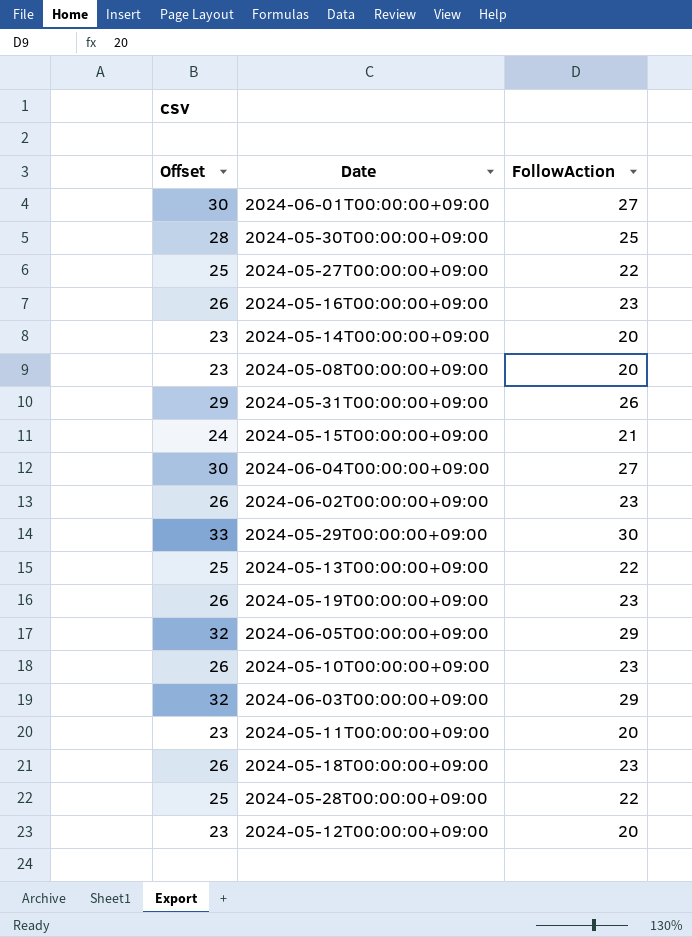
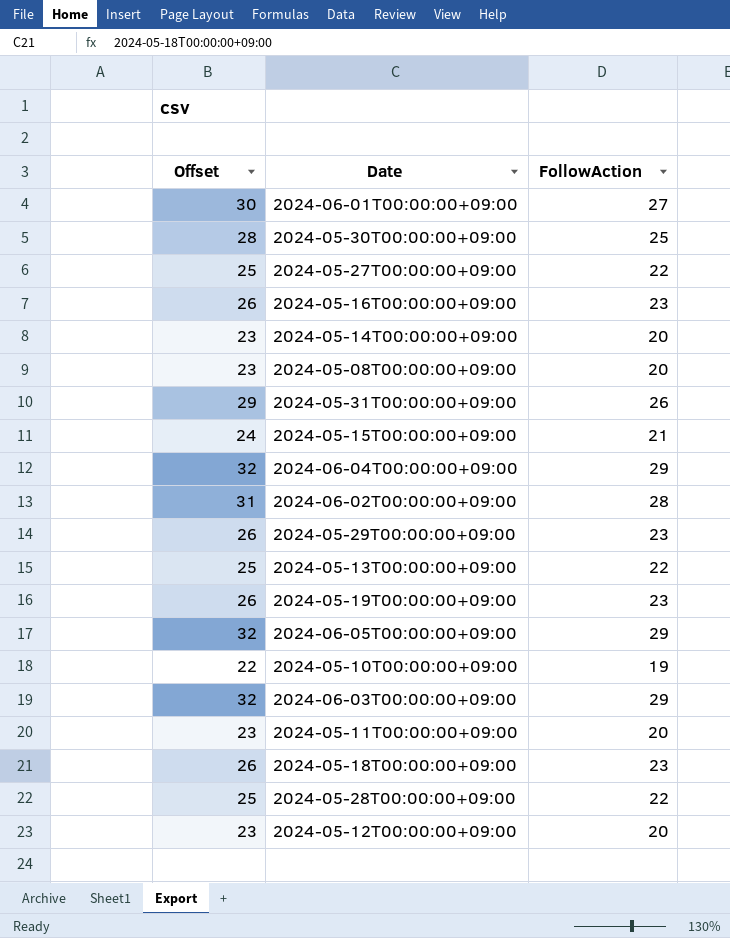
2024-06-04T00:00:00+09:00 | Offset: 30 -> 32
2024-06-04T00:00:00+09:00 | FollowAction: 27 -> 29
2024-06-02T00:00:00+09:00 | Offset: 26 -> 31
2024-06-02T00:00:00+09:00 | FollowAction: 23 -> 28
2024-05-29T00:00:00+09:00 | Offset: 33 -> 26
2024-05-29T00:00:00+09:00 | FollowAction: 30 -> 23
2024-05-10T00:00:00+09:00 | Offset: 26 -> 22
2024-05-10T00:00:00+09:00 | FollowAction: 23 -> 19

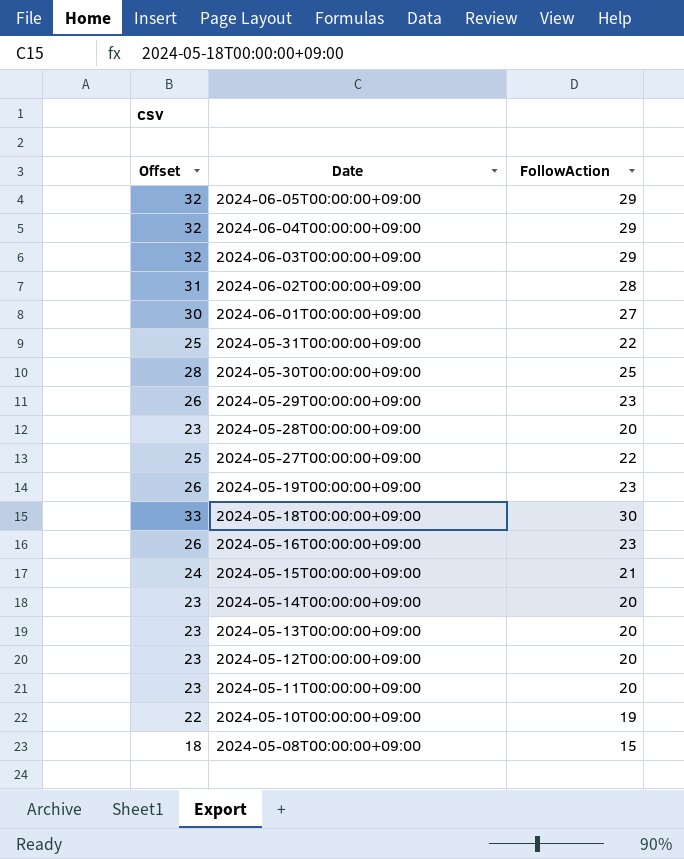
row order: none -> Date descending
2024-05-31T00:00:00+09:00 | Offset: 29 -> 25
2024-05-31T00:00:00+09:00 | FollowAction: 26 -> 22
2024-05-28T00:00:00+09:00 | Offset: 25 -> 23
2024-05-28T00:00:00+09:00 | FollowAction: 22 -> 20
2024-05-18T00:00:00+09:00 | Offset: 26 -> 33
2024-05-18T00:00:00+09:00 | FollowAction: 23 -> 30
2024-05-13T00:00:00+09:00 | Offset: 25 -> 23
2024-05-13T00:00:00+09:00 | FollowAction: 22 -> 20
2024-05-08T00:00:00+09:00 | Offset: 23 -> 18
2024-05-08T00:00:00+09:00 | FollowAction: 20 -> 15

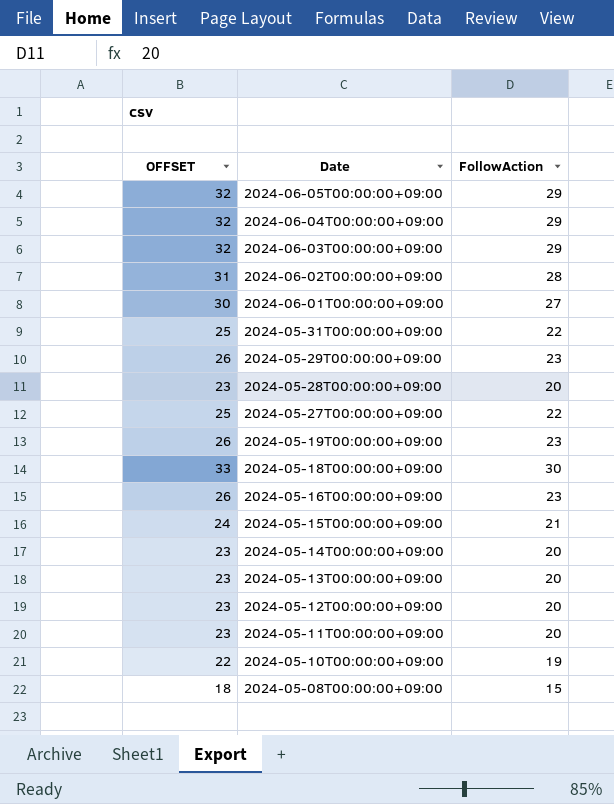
column name: Offset -> OFFSET
row 2024-05-30T00:00:00+09:00: 28 | 25 -> none

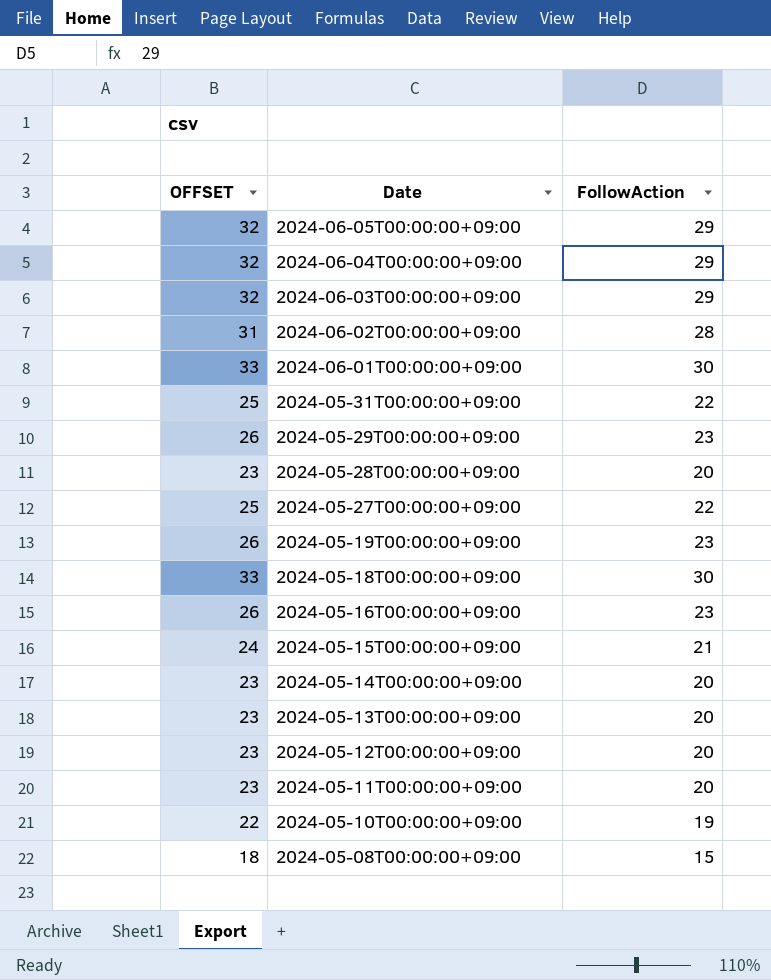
2024-06-01T00:00:00+09:00 | OFFSET: 30 -> 33
2024-06-01T00:00:00+09:00 | FollowAction: 27 -> 30

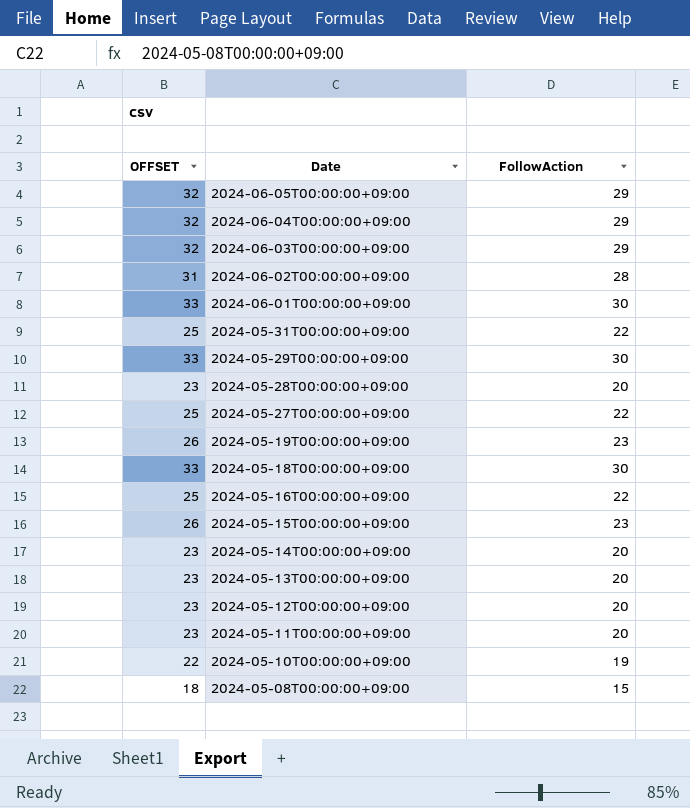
2024-05-29T00:00:00+09:00 | OFFSET: 26 -> 33
2024-05-29T00:00:00+09:00 | FollowAction: 23 -> 30
2024-05-16T00:00:00+09:00 | OFFSET: 26 -> 25
2024-05-16T00:00:00+09:00 | FollowAction: 23 -> 22
2024-05-15T00:00:00+09:00 | OFFSET: 24 -> 26
2024-05-15T00:00:00+09:00 | FollowAction: 21 -> 23

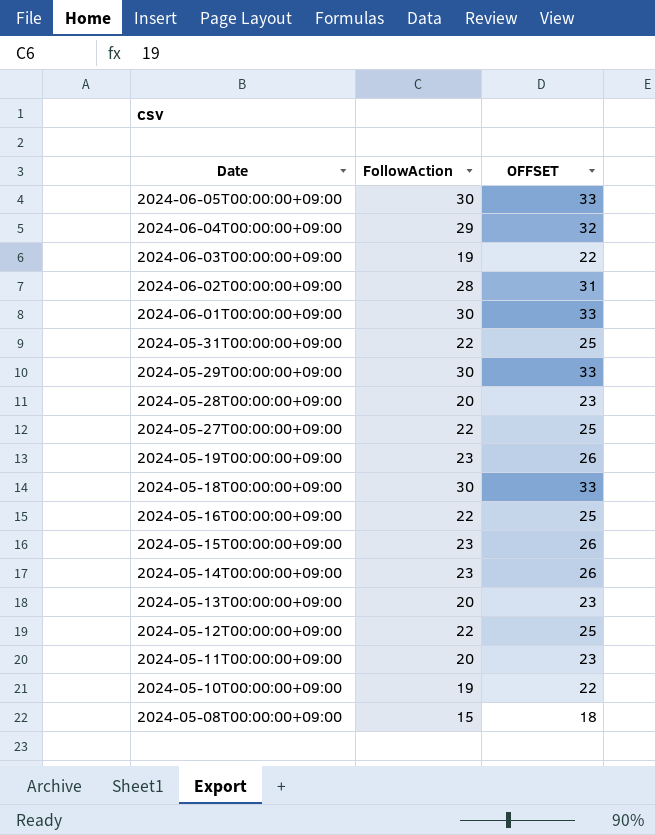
column OFFSET | position: 1 -> 3
2024-06-05T00:00:00+09:00 | FollowAction: 29 -> 30
2024-06-05T00:00:00+09:00 | OFFSET: 32 -> 33
2024-06-03T00:00:00+09:00 | FollowAction: 29 -> 19
2024-06-03T00:00:00+09:00 | OFFSET: 32 -> 22
2024-05-14T00:00:00+09:00 | FollowAction: 20 -> 23
2024-05-14T00:00:00+09:00 | OFFSET: 23 -> 26
2024-05-12T00:00:00+09:00 | FollowAction: 20 -> 22
2024-05-12T00:00:00+09:00 | OFFSET: 23 -> 25

